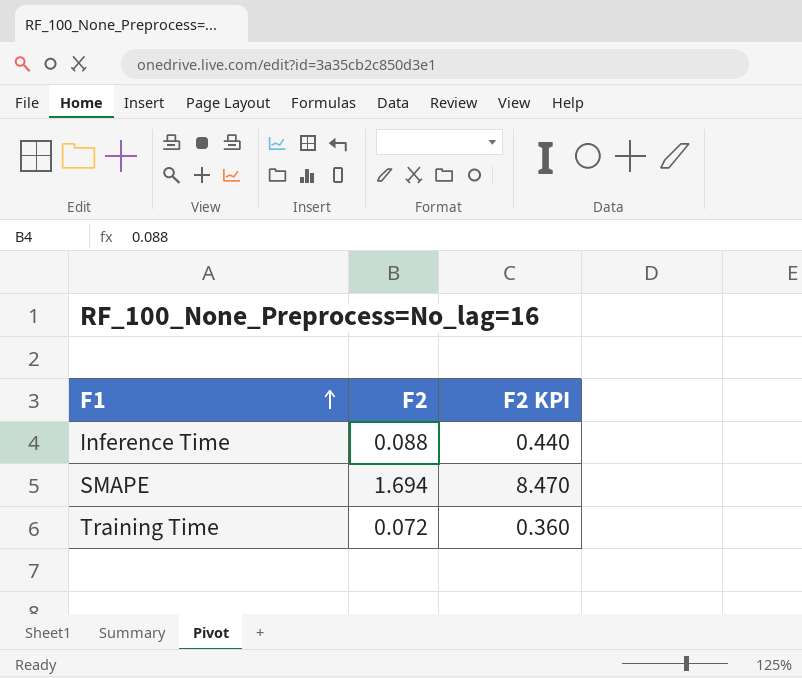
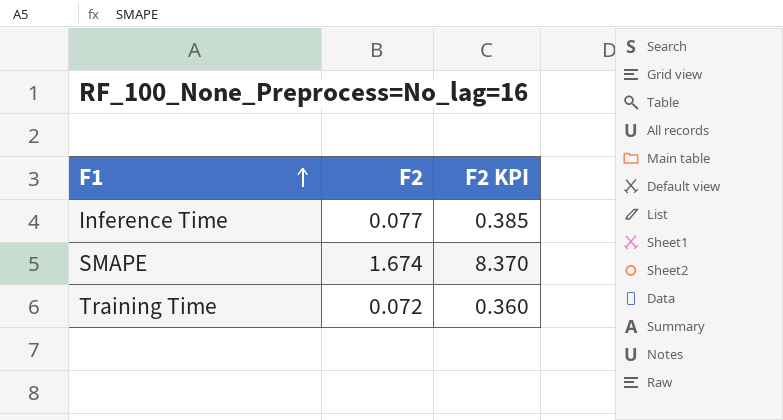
Inference Time | F2: 0.088 -> 0.077
Inference Time | F2 KPI: 0.440 -> 0.385
SMAPE | F2: 1.694 -> 1.674
SMAPE | F2 KPI: 8.470 -> 8.370

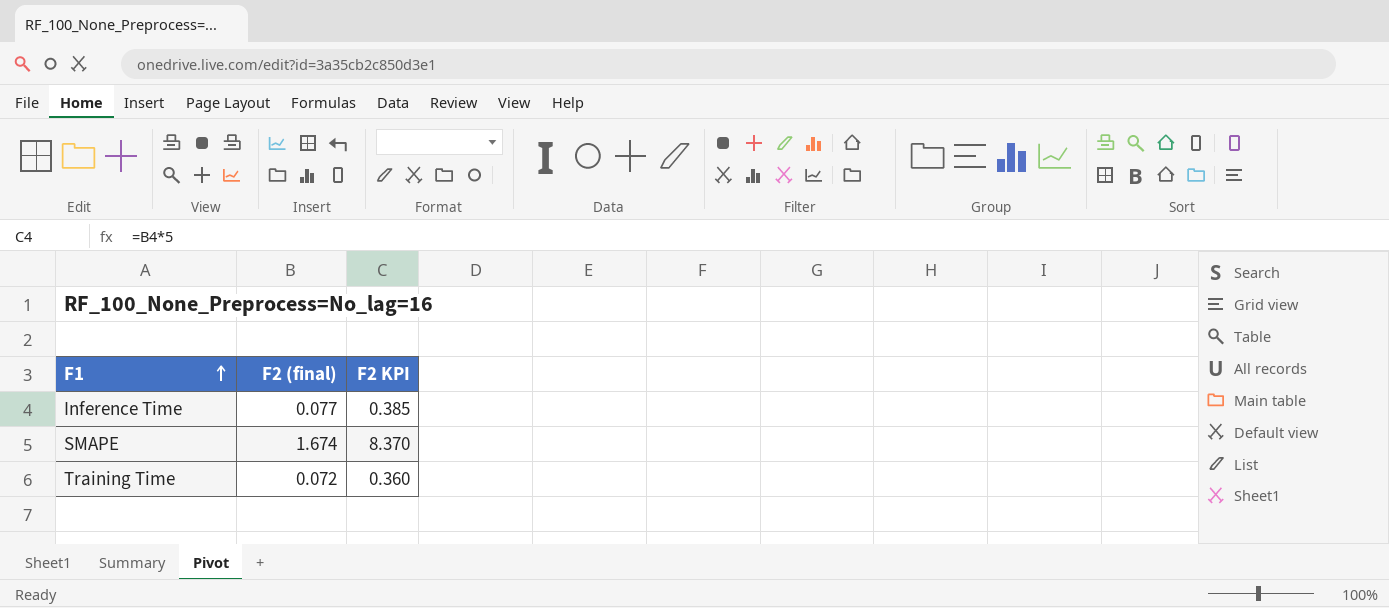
column name: F2 -> F2 (final)

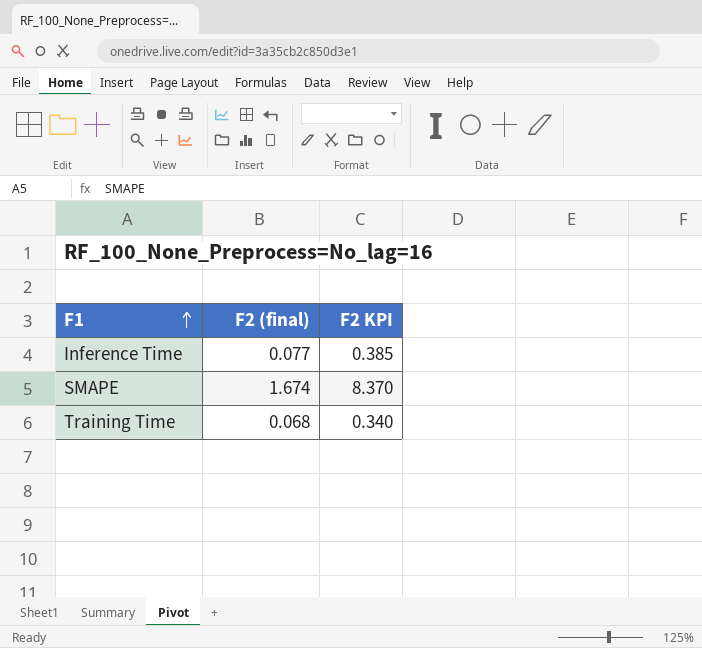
Training Time | F2 (final): 0.072 -> 0.068
Training Time | F2 KPI: 0.360 -> 0.340

